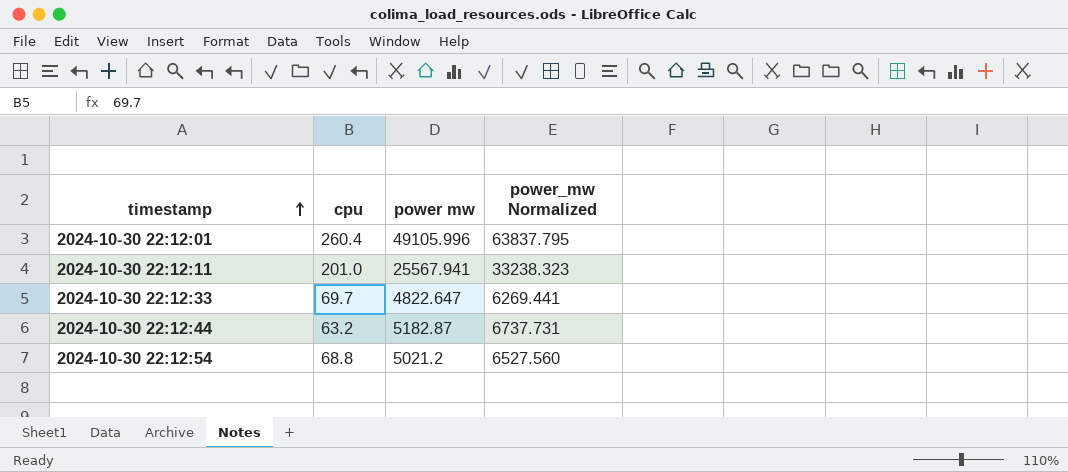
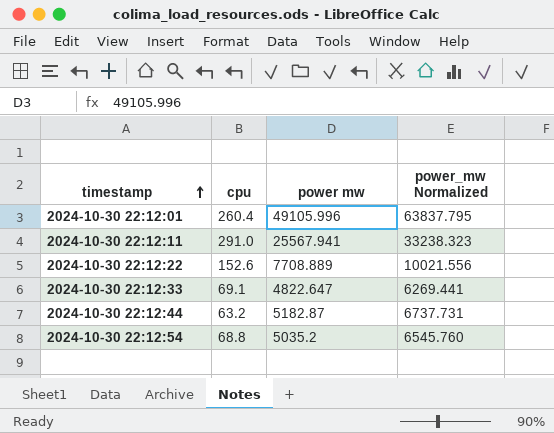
2024-10-30 22:12:11 | cpu: 201.0 -> 291.0
row 2024-10-30 22:12:22: none -> 152.6 | 7708.889 | 10021.556
2024-10-30 22:12:33 | cpu: 69.7 -> 69.1
2024-10-30 22:12:54 | power mw: 5021.2 -> 5035.2
2024-10-30 22:12:54 | power_mw Normalized: 6527.560 -> 6545.760

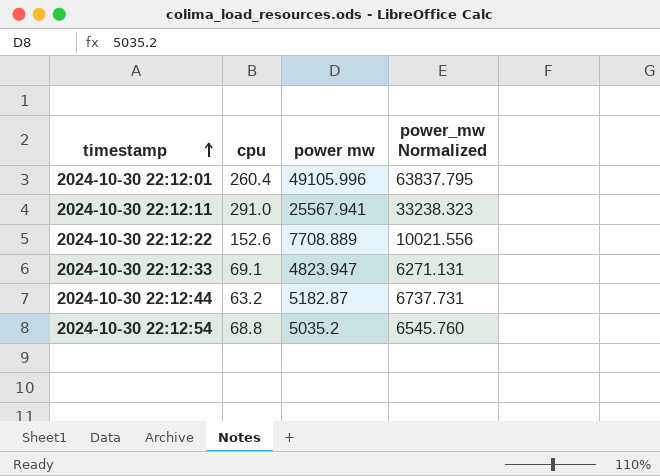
2024-10-30 22:12:33 | power mw: 4822.647 -> 4823.947
2024-10-30 22:12:33 | power_mw Normalized: 6269.441 -> 6271.131

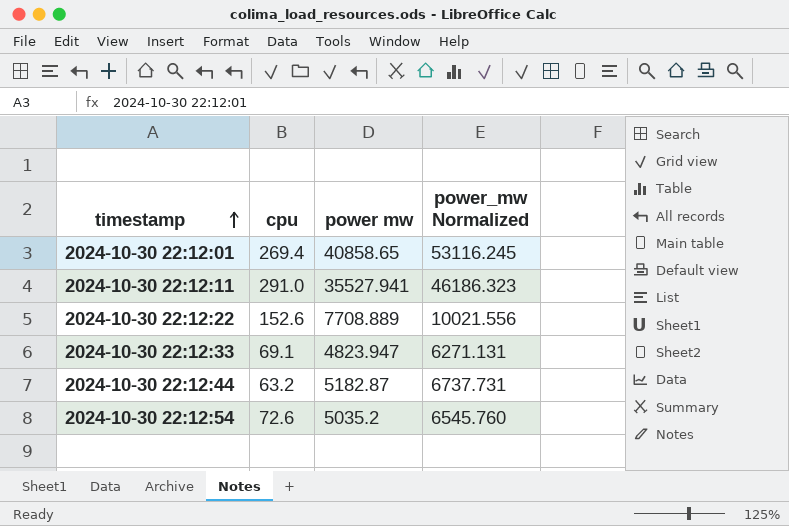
2024-10-30 22:12:01 | cpu: 260.4 -> 269.4
2024-10-30 22:12:01 | power mw: 49105.996 -> 40858.65
2024-10-30 22:12:01 | power_mw Normalized: 63837.795 -> 53116.245
2024-10-30 22:12:11 | power mw: 25567.941 -> 35527.941
2024-10-30 22:12:11 | power_mw Normalized: 33238.323 -> 46186.323
2024-10-30 22:12:54 | cpu: 68.8 -> 72.6

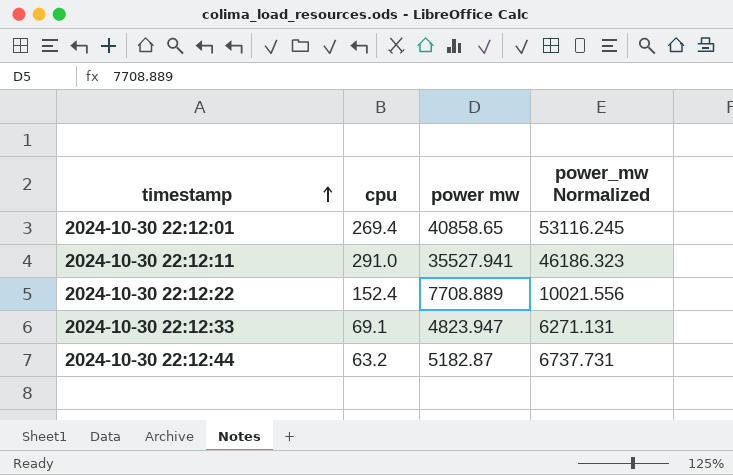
row 2024-10-30 22:12:54: 72.6 | 5035.2 | 6545.760 -> none
2024-10-30 22:12:22 | cpu: 152.6 -> 152.4

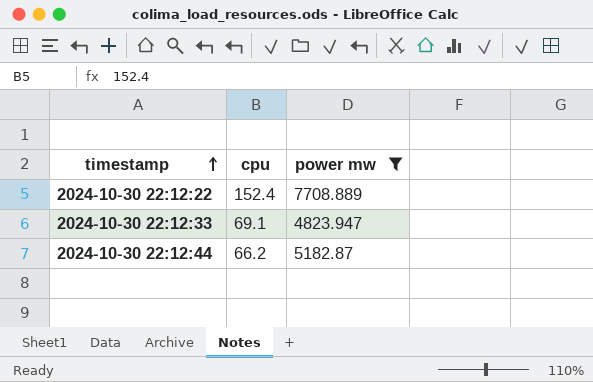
filter: none -> power mw <= 7708.889
column power_mw Normalized | formula: [power mw] * 1.3 -> none
2024-10-30 22:12:44 | cpu: 63.2 -> 66.2

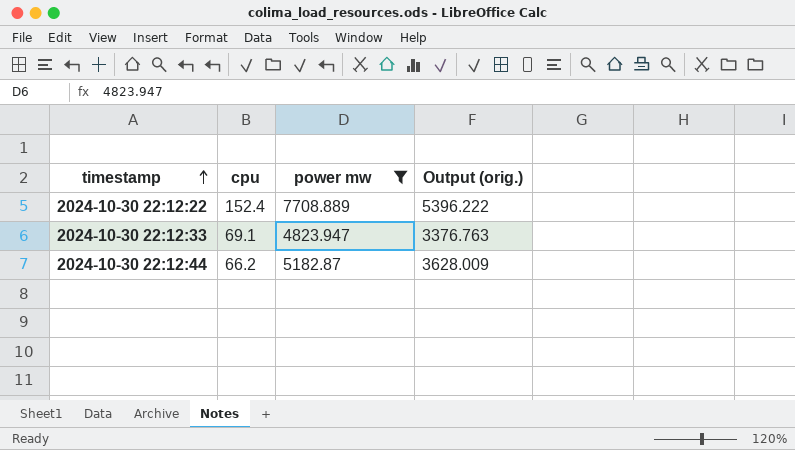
column Output (orig.) | formula: none -> [power mw] * 0.7

